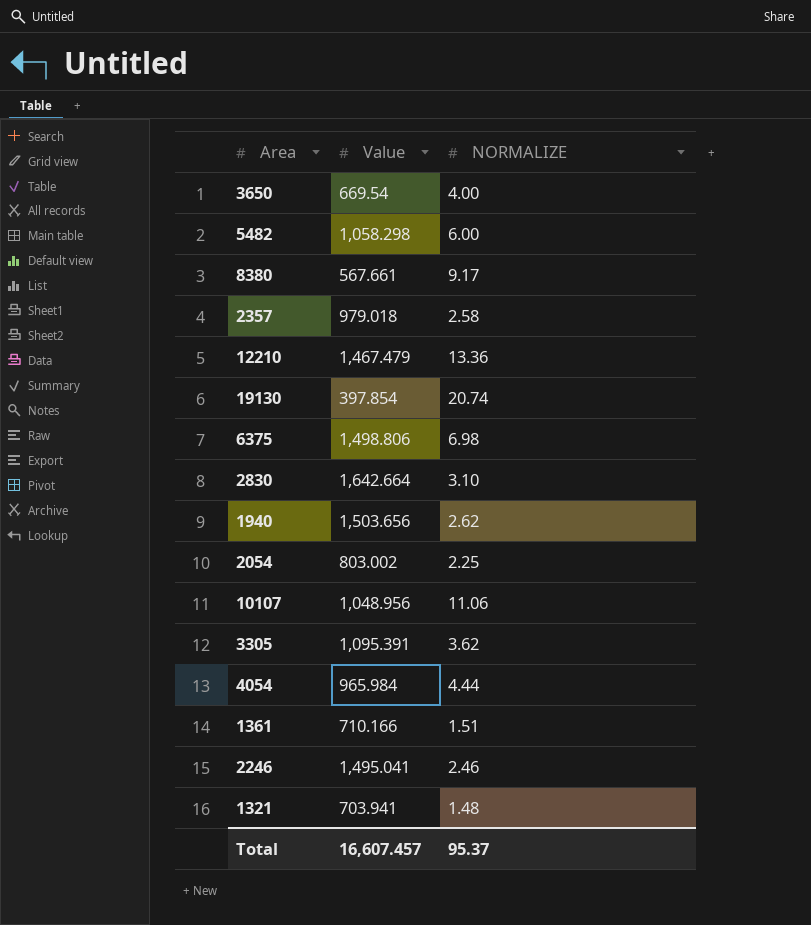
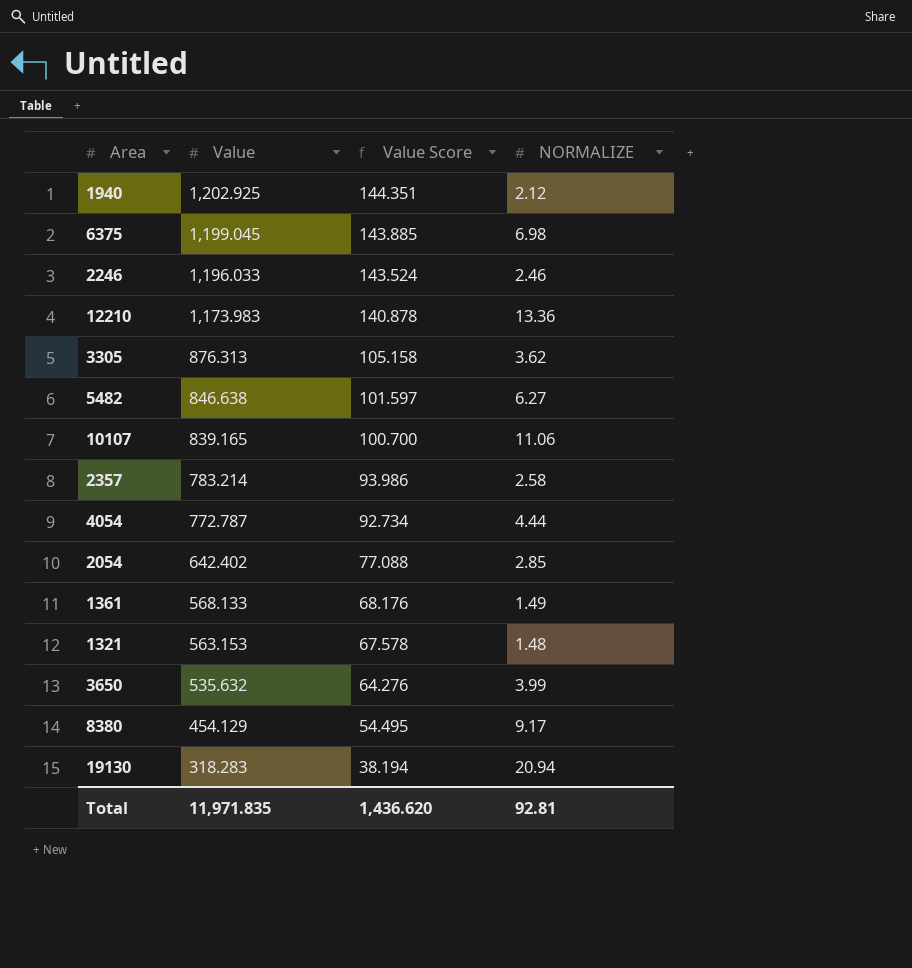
row order: none -> Value descending
column Value Score | formula: none -> [Value] * 0.12
row 2830: 1,642.664 | 3.10 -> none
1940 | Value: 1,503.656 -> 1,202.925
1940 | NORMALIZE: 2.62 -> 2.12
6375 | Value: 1,498.806 -> 1,199.045
2246 | Value: 1,495.041 -> 1,196.033
12210 | Value: 1,467.479 -> 1,173.983
3305 | Value: 1,095.391 -> 876.313
5482 | Value: 1,058.298 -> 846.638
5482 | NORMALIZE: 6.00 -> 6.27
10107 | Value: 1,048.956 -> 839.165
2357 | Value: 979.018 -> 783.214
4054 | Value: 965.984 -> 772.787
2054 | Value: 803.002 -> 642.402
2054 | NORMALIZE: 2.25 -> 2.85
1361 | Value: 710.166 -> 568.133
1361 | NORMALIZE: 1.51 -> 1.49
1321 | Value: 703.941 -> 563.153
3650 | Value: 669.54 -> 535.632
3650 | NORMALIZE: 4.00 -> 3.99
8380 | Value: 567.661 -> 454.129
19130 | Value: 397.854 -> 318.283
19130 | NORMALIZE: 20.74 -> 20.94
Total | Value: 16,607.457 -> 11,971.835
Total | NORMALIZE: 95.37 -> 92.81

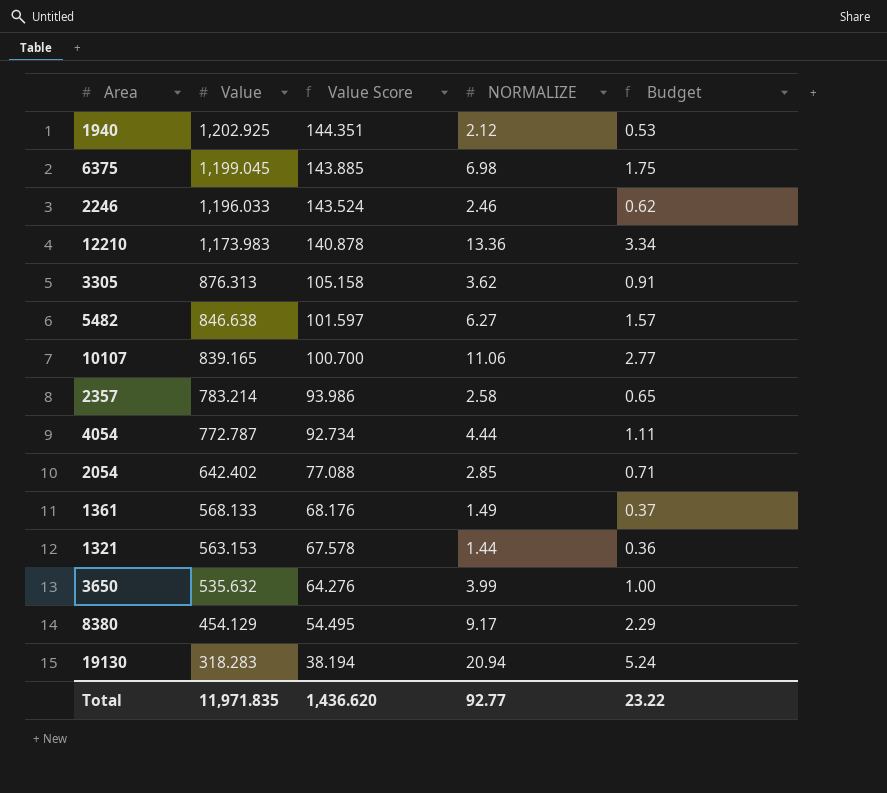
column Budget | formula: none -> [NORMALIZE] * 0.25
1321 | NORMALIZE: 1.48 -> 1.44
Total | NORMALIZE: 92.81 -> 92.77

